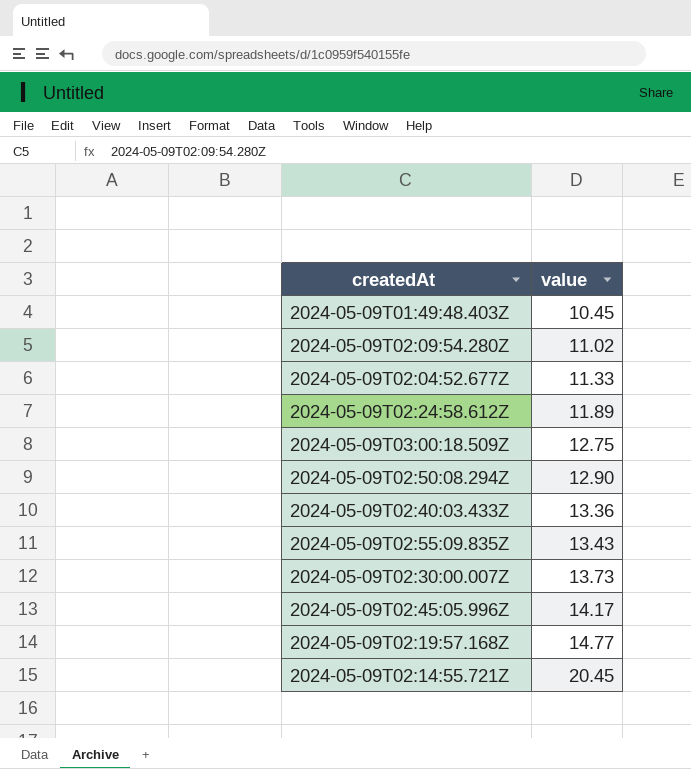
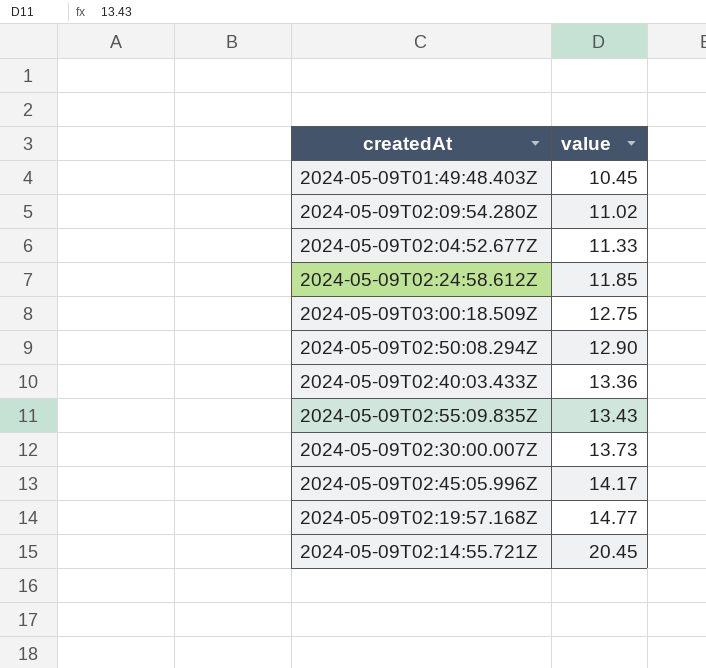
2024-05-09T02:24:58.612Z | value: 11.89 -> 11.85

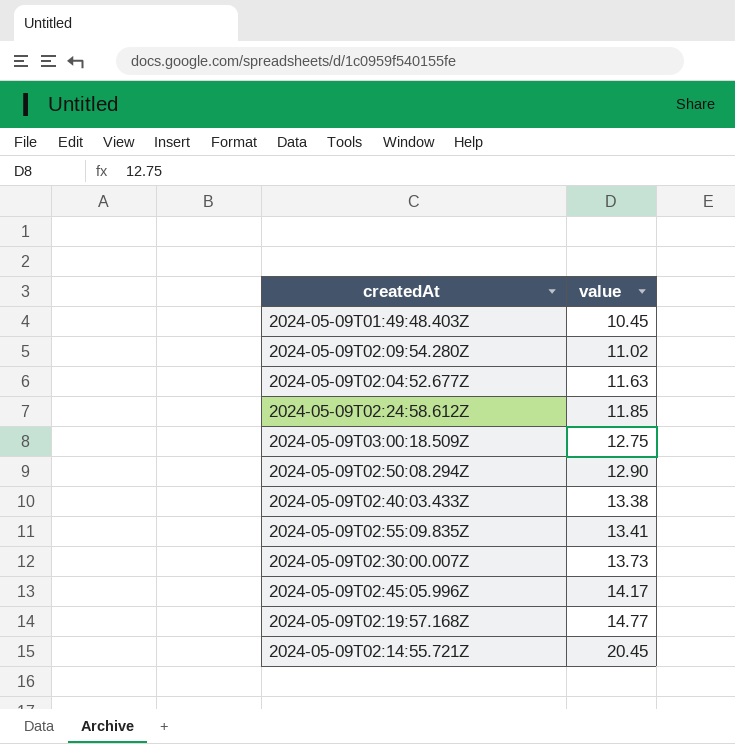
2024-05-09T02:04:52.677Z | value: 11.33 -> 11.63
2024-05-09T02:40:03.433Z | value: 13.36 -> 13.38
2024-05-09T02:55:09.835Z | value: 13.43 -> 13.41

